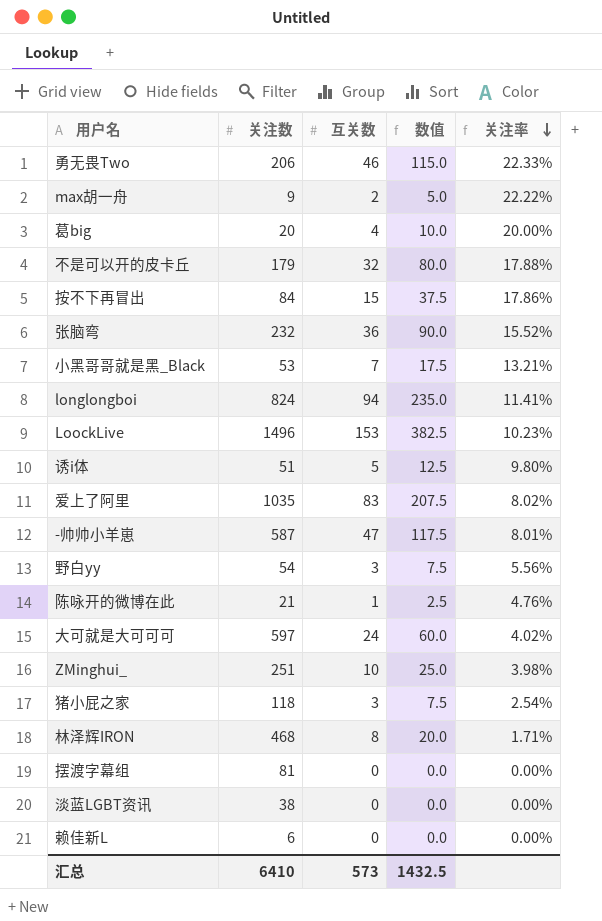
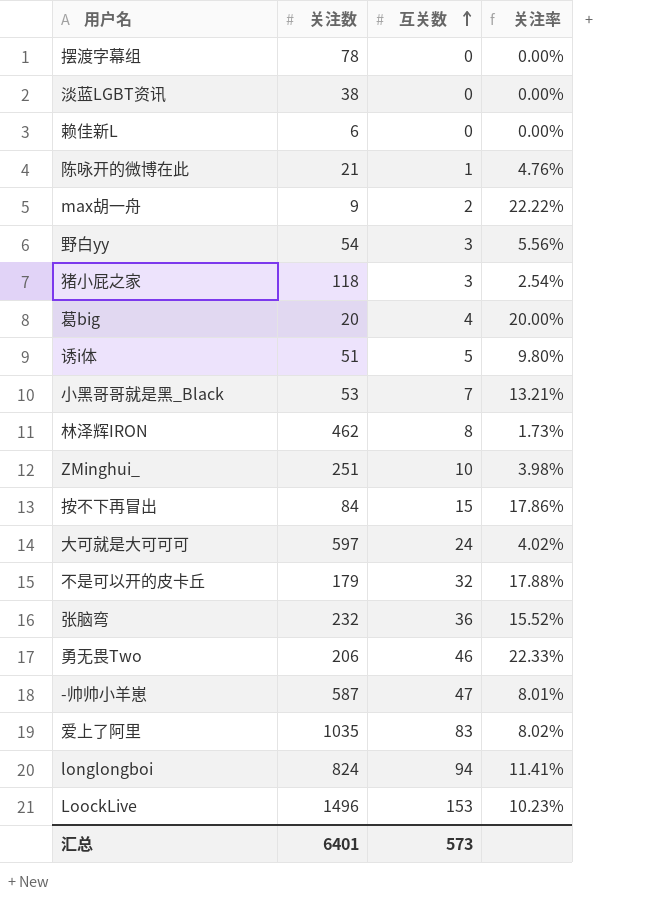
row order: 关注率 descending -> 互关数 ascending
column 数值 | formula: [互关数] * 2.5 -> none
摆渡字幕组 | 关注数: 81 -> 78
林泽辉IRON | 关注数: 468 -> 462
林泽辉IRON | 关注率: 1.71% -> 1.73%
汇总 | 关注数: 6410 -> 6401

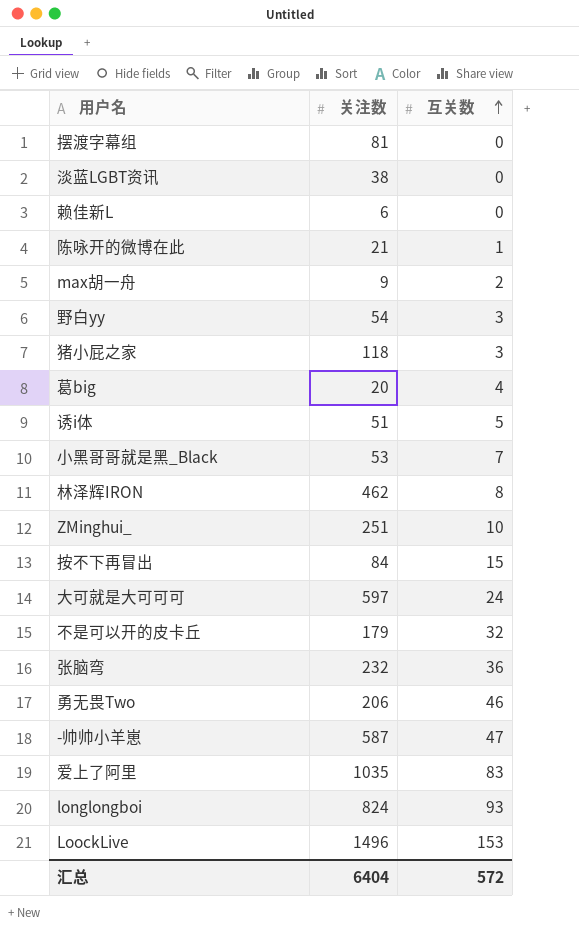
column 关注率 | formula: [互关数] / [关注数] -> none
摆渡字幕组 | 关注数: 78 -> 81
longlongboi | 互关数: 94 -> 93
汇总 | 关注数: 6401 -> 6404
汇总 | 互关数: 573 -> 572

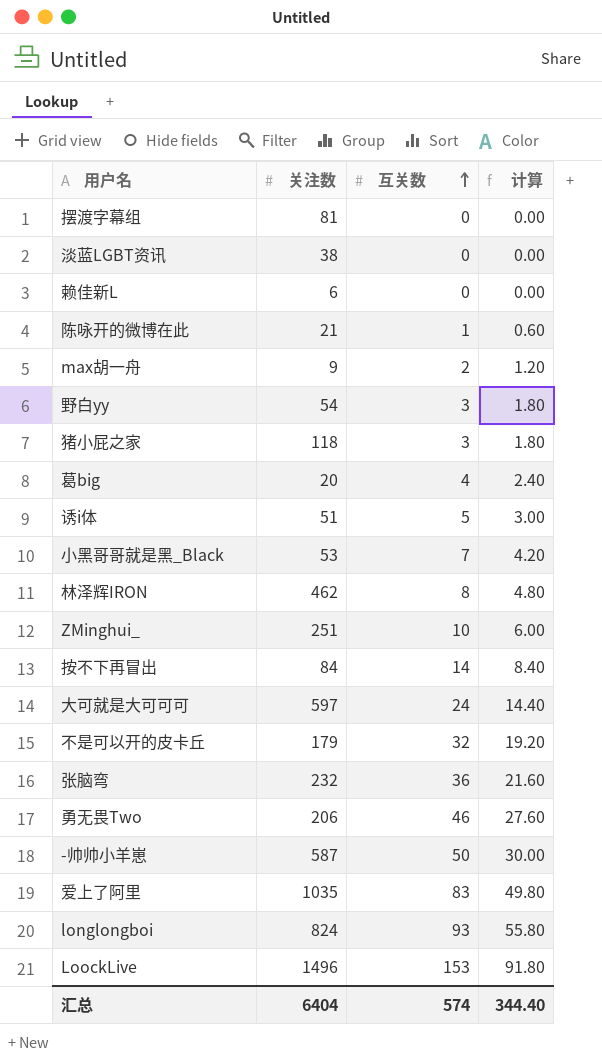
column 计算 | formula: none -> [互关数] * 0.6
按不下再冒出 | 互关数: 15 -> 14
-帅帅小羊崽 | 互关数: 47 -> 50
汇总 | 互关数: 572 -> 574

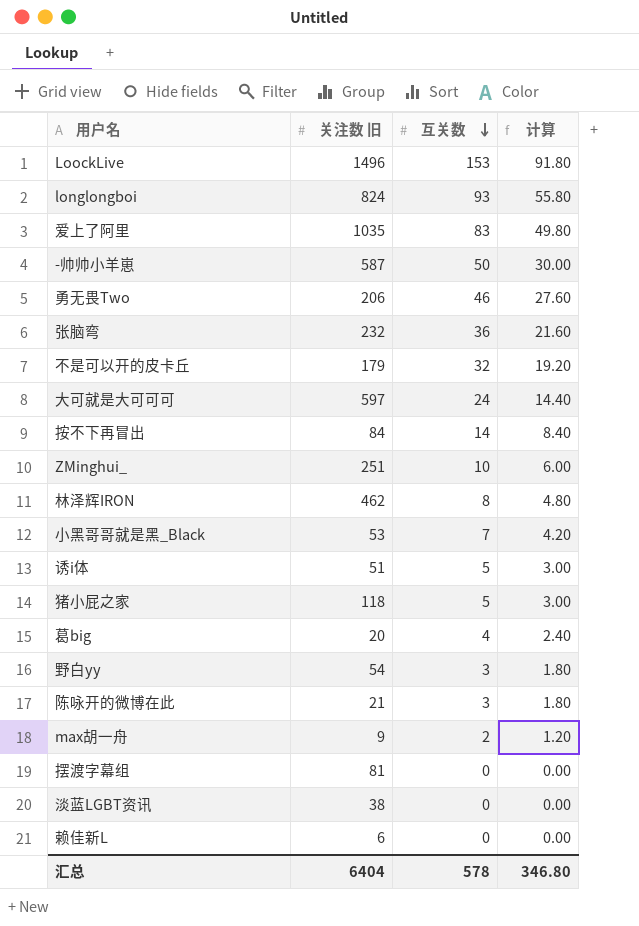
row order: 互关数 ascending -> 互关数 descending
column name: 关注数 -> 关注数 旧
猪小屁之家 | 互关数: 3 -> 5
猪小屁之家 | 计算: 1.80 -> 3.00
陈咏开的微博在此 | 互关数: 1 -> 3
陈咏开的微博在此 | 计算: 0.60 -> 1.80
汇总 | 互关数: 574 -> 578
汇总 | 计算: 344.40 -> 346.80

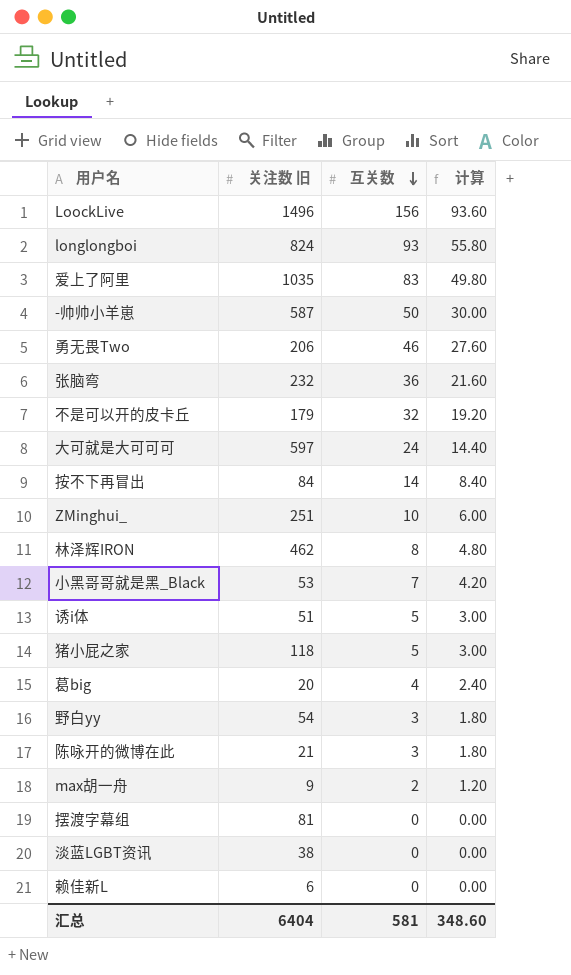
LoockLive | 互关数: 153 -> 156
LoockLive | 计算: 91.80 -> 93.60
汇总 | 互关数: 578 -> 581
汇总 | 计算: 346.80 -> 348.60

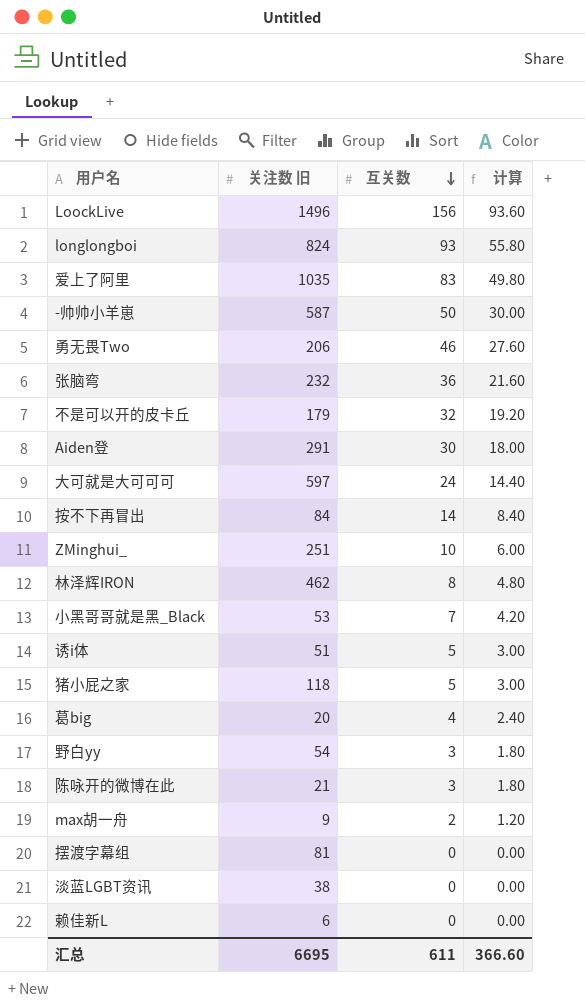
row Aiden登: none -> 291 | 30 | 18.00
汇总 | 关注数 旧: 6404 -> 6695
汇总 | 互关数: 581 -> 611
汇总 | 计算: 348.60 -> 366.60

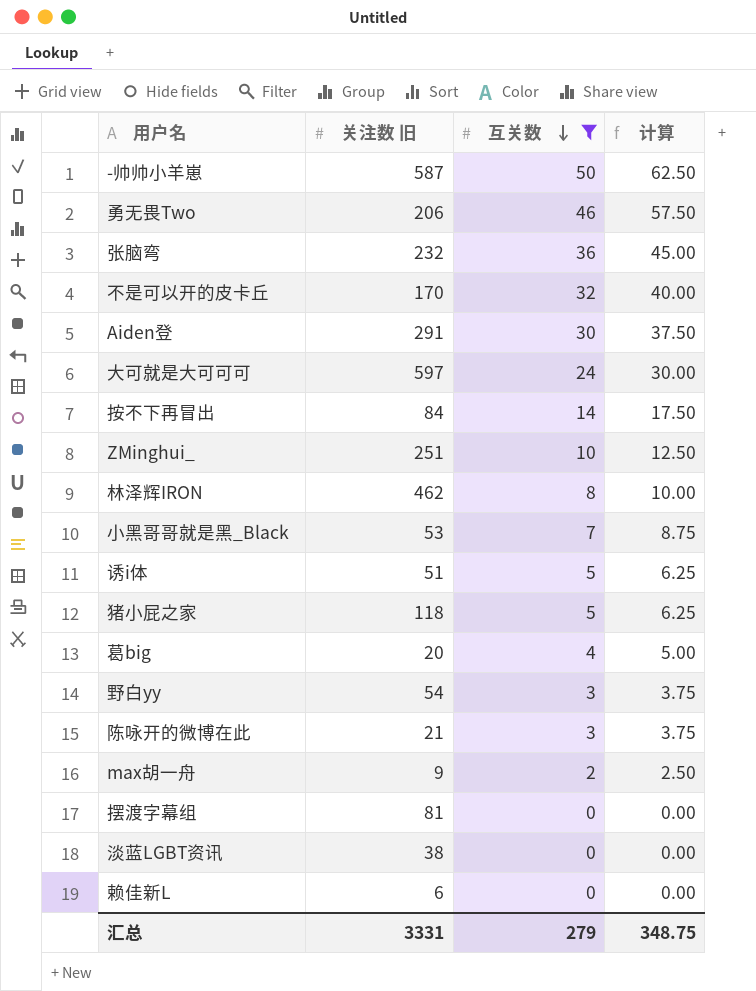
filter: none -> 互关数 <= 50
column 计算 | formula: [互关数] * 0.6 -> [互关数] * 1.25
不是可以开的皮卡丘 | 关注数 旧: 179 -> 170
汇总 | 关注数 旧: 6695 -> 3331
汇总 | 互关数: 611 -> 279
汇总 | 计算: 366.60 -> 348.75

